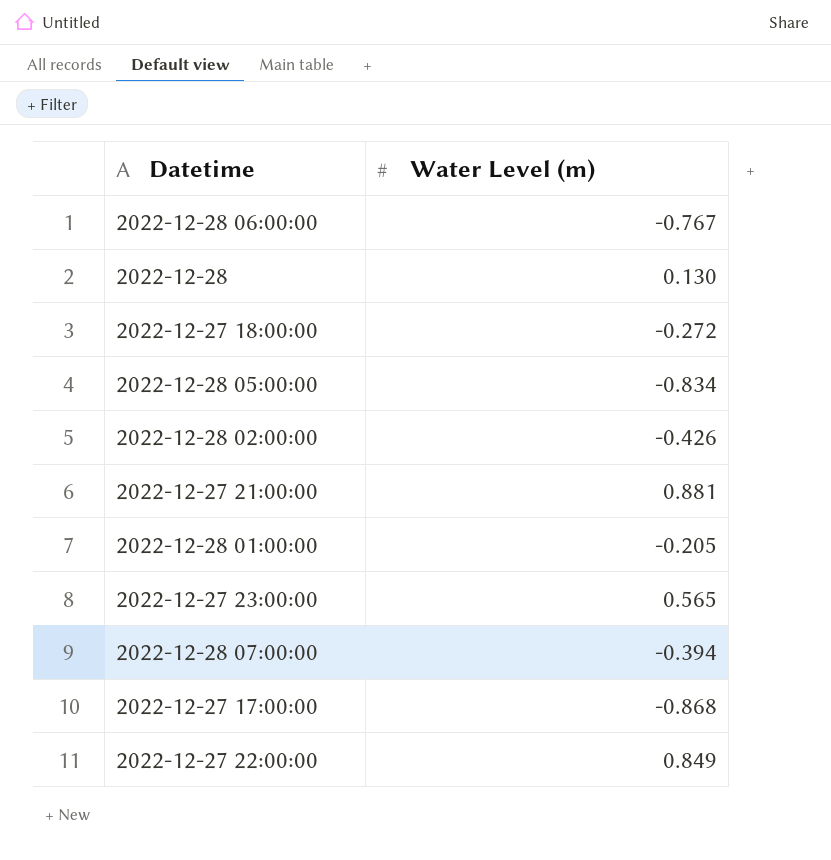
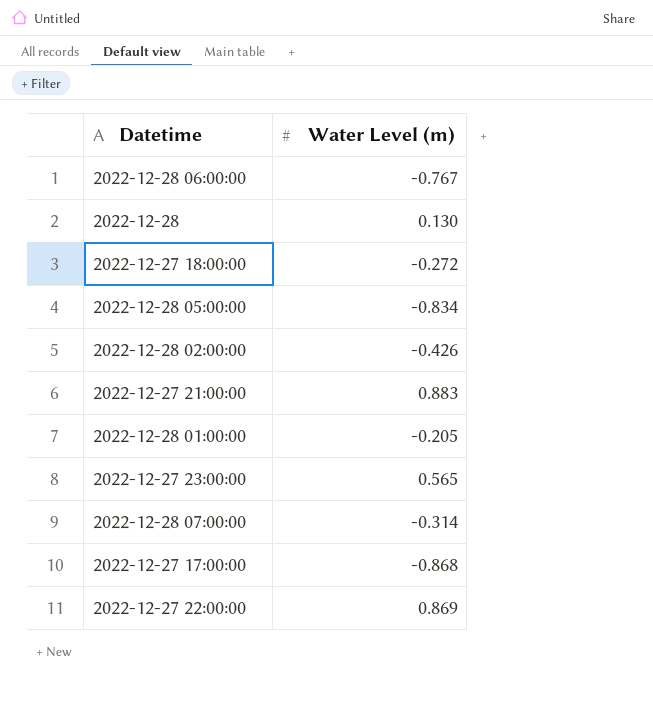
2022-12-27 21:00:00 | Water Level (m): 0.881 -> 0.883
2022-12-28 07:00:00 | Water Level (m): -0.394 -> -0.314
2022-12-27 22:00:00 | Water Level (m): 0.849 -> 0.869

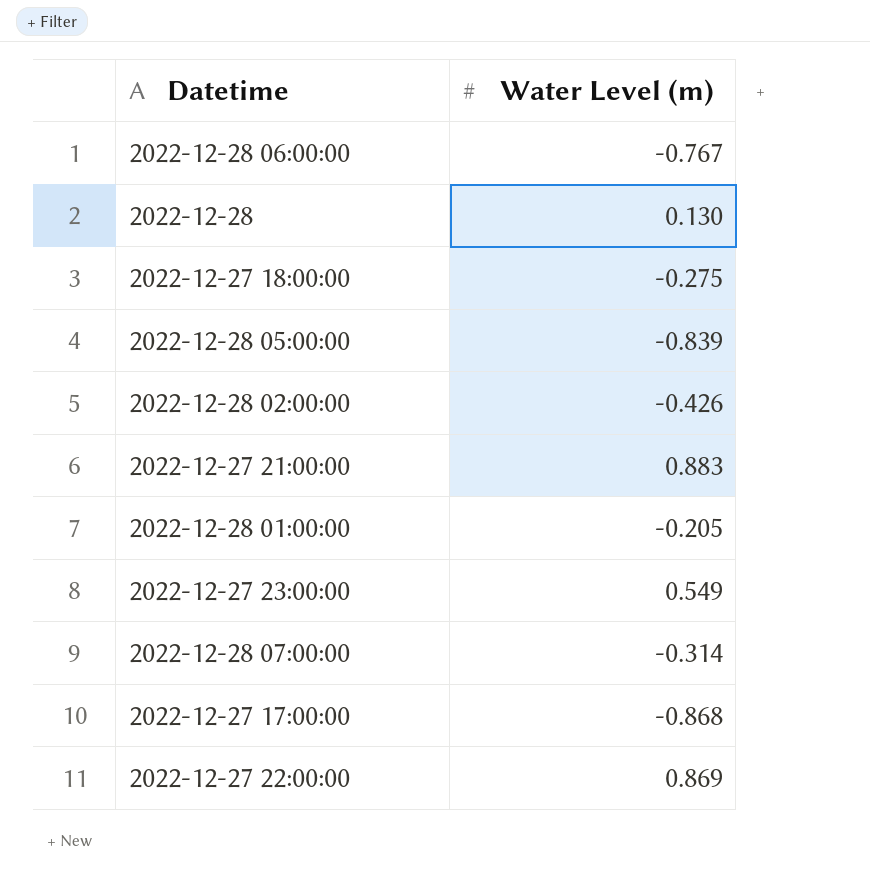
2022-12-27 18:00:00 | Water Level (m): -0.272 -> -0.275
2022-12-28 05:00:00 | Water Level (m): -0.834 -> -0.839
2022-12-27 23:00:00 | Water Level (m): 0.565 -> 0.549

